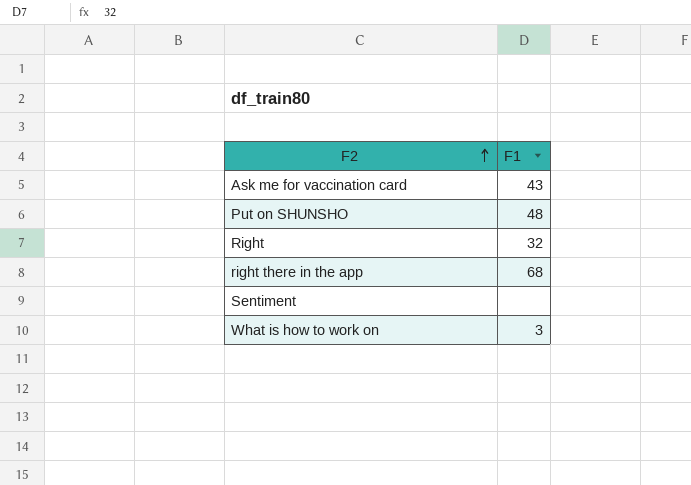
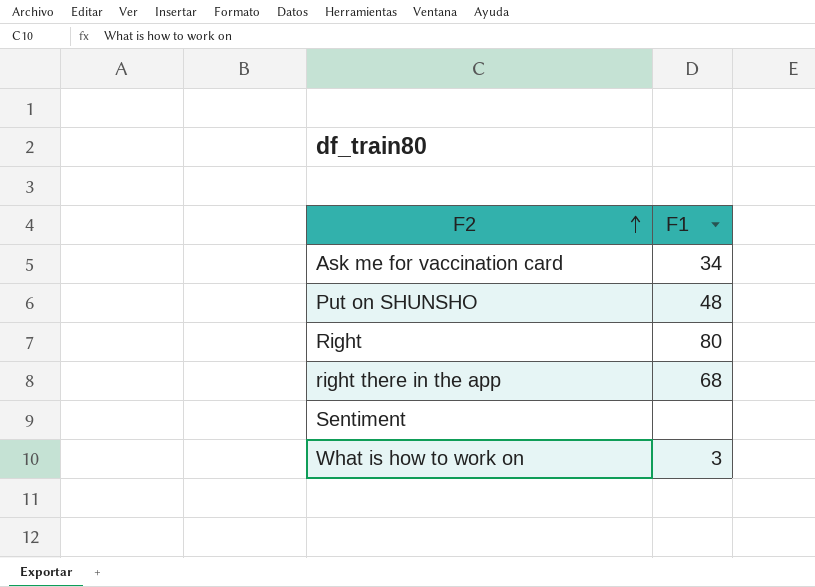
Ask me for vaccination card | F1: 43 -> 34
Right | F1: 32 -> 80

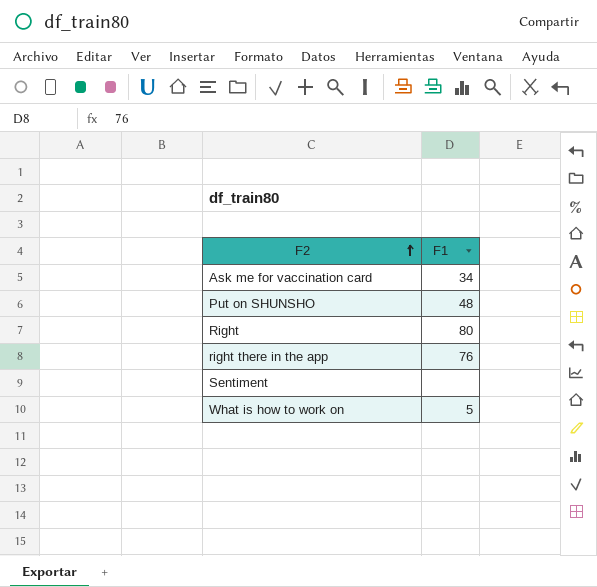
right there in the app | F1: 68 -> 76
What is how to work on | F1: 3 -> 5

